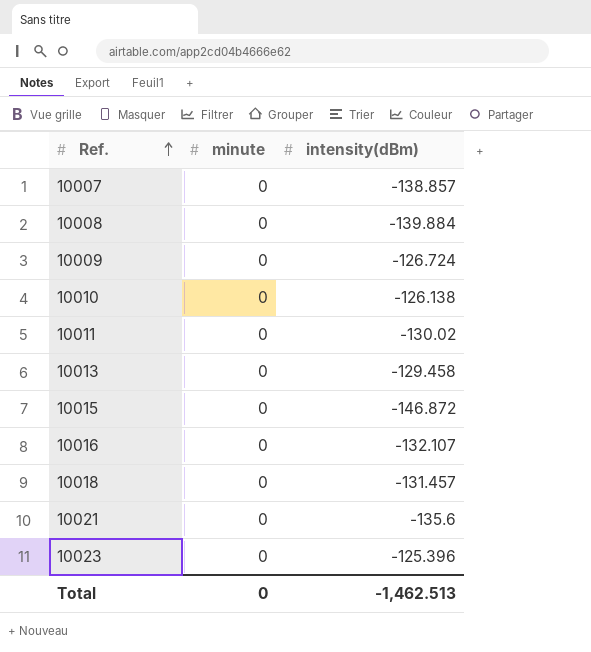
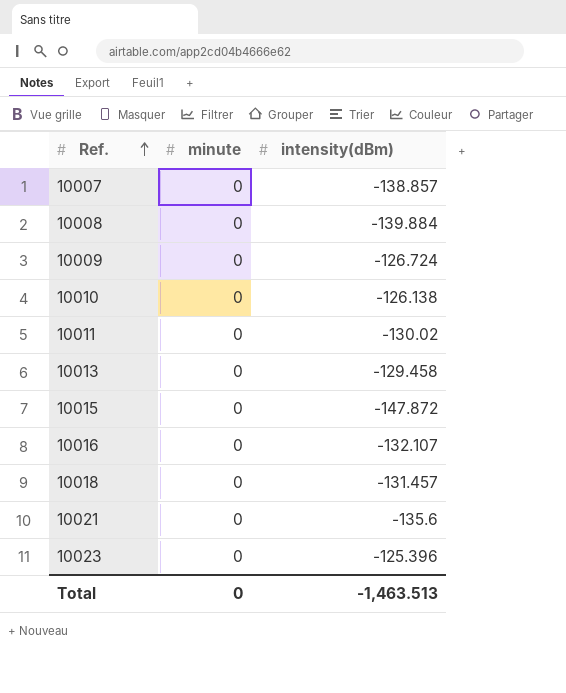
10015 | intensity(dBm): -146.872 -> -147.872
Total | intensity(dBm): -1,462.513 -> -1,463.513

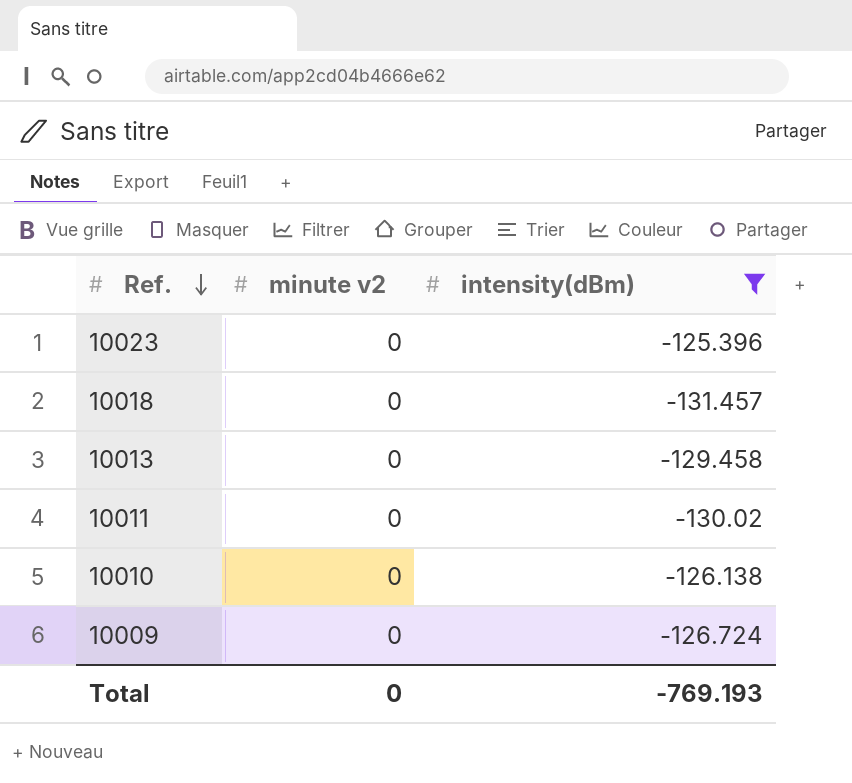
filter: none -> intensity(dBm) >= -131.457
row order: Ref. ascending -> Ref. descending
column name: minute -> minute v2
Total | intensity(dBm): -1,463.513 -> -769.193

